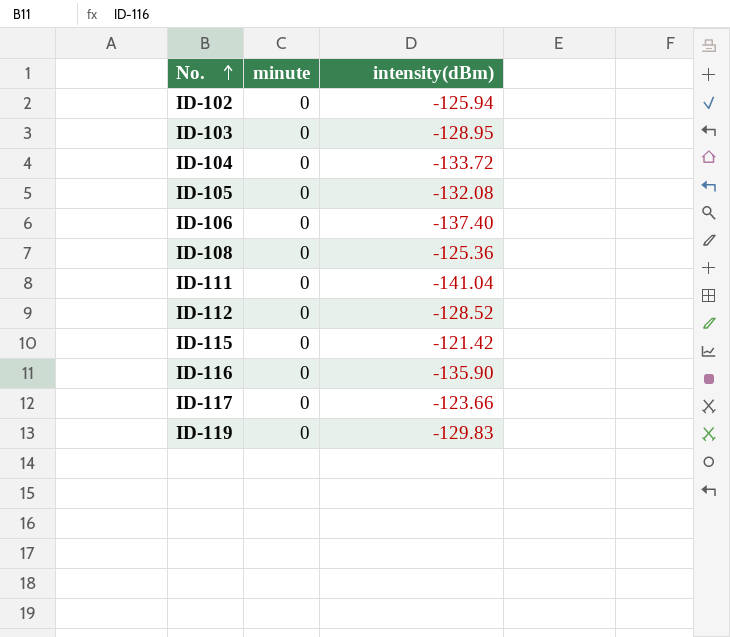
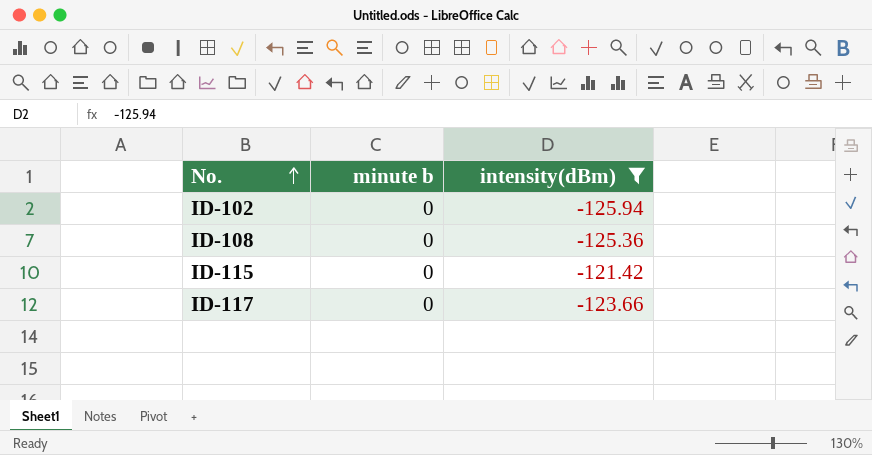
filter: none -> intensity(dBm) >= -125.94
column name: minute -> minute b

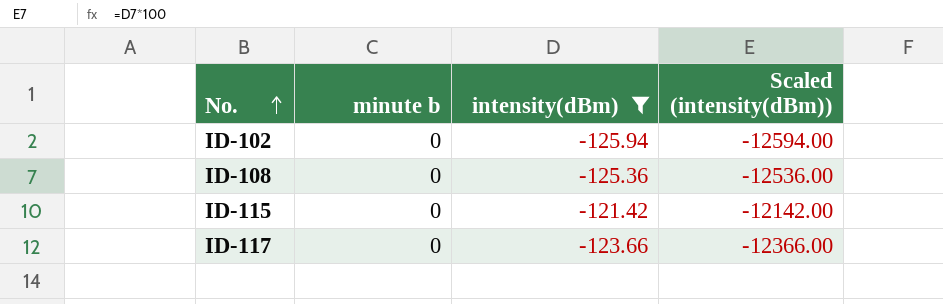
column Scaled (intensity(dBm)) | formula: none -> [intensity(dBm)] * 100

